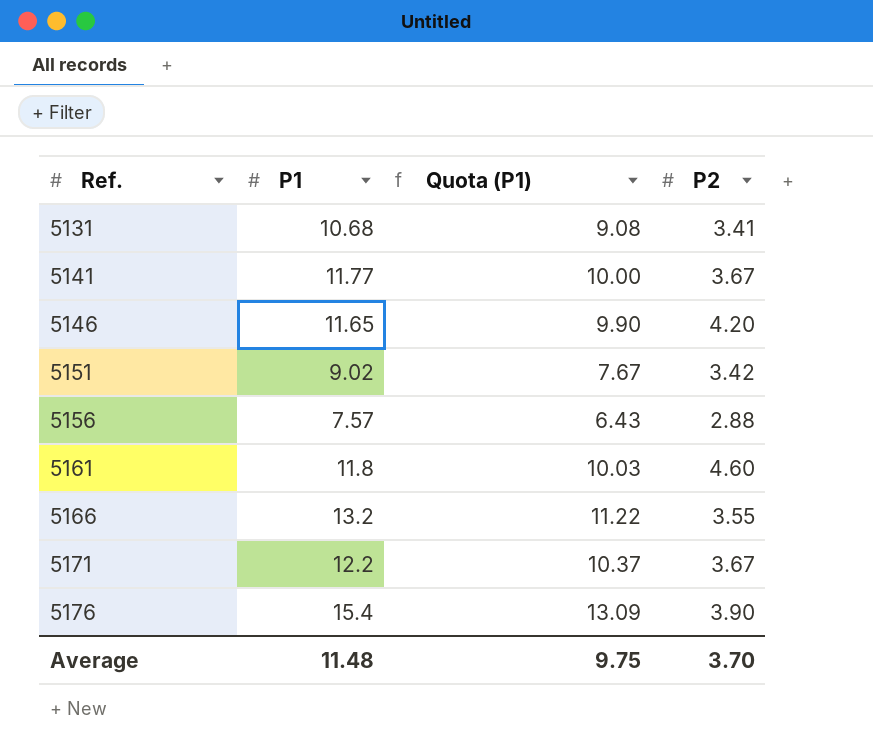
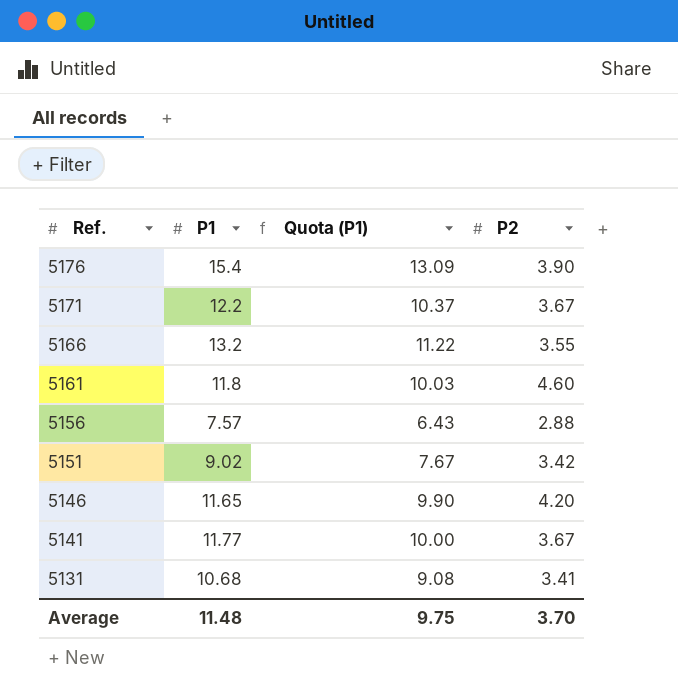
row order: Ref. ascending -> Ref. descending

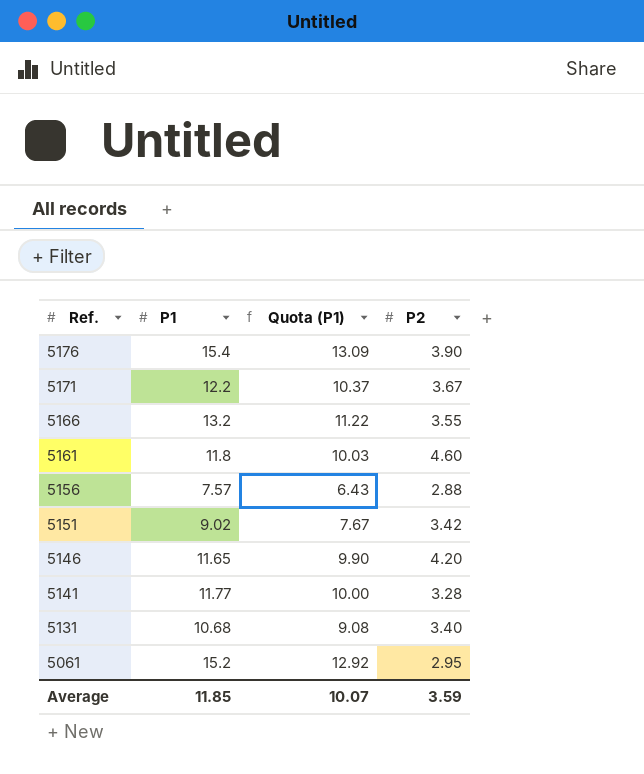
5141 | P2: 3.67 -> 3.28
5131 | P2: 3.41 -> 3.40
row 5061: none -> 15.2 | 12.92 | 2.95
Average | P1: 11.48 -> 11.85
Average | Quota (P1): 9.75 -> 10.07
Average | P2: 3.70 -> 3.59

